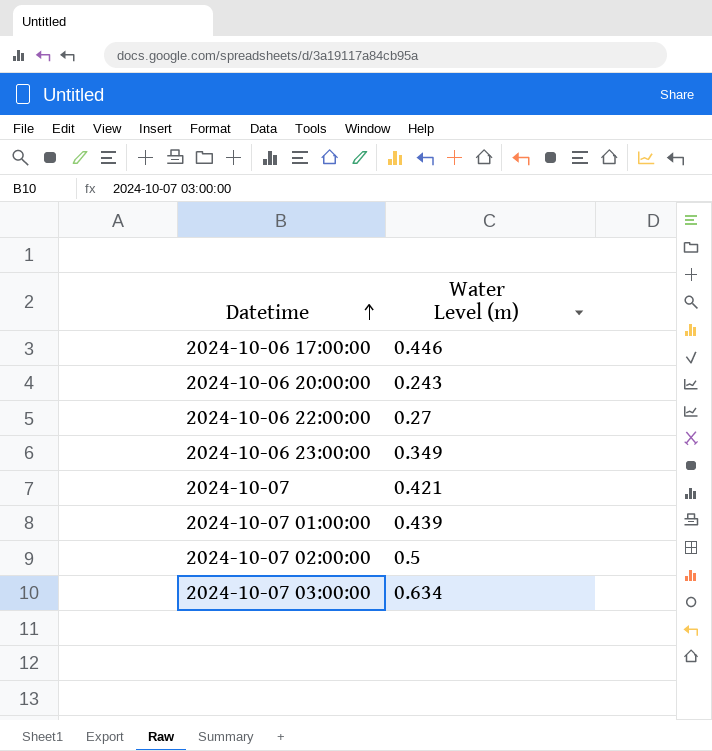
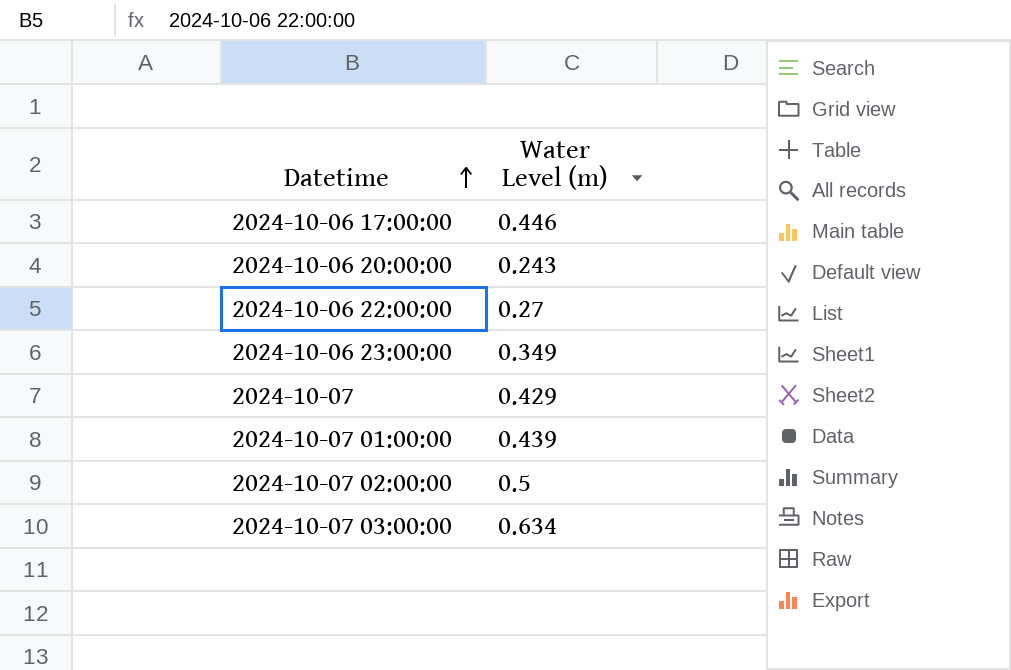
2024-10-07 | Water Level (m): 0.421 -> 0.429

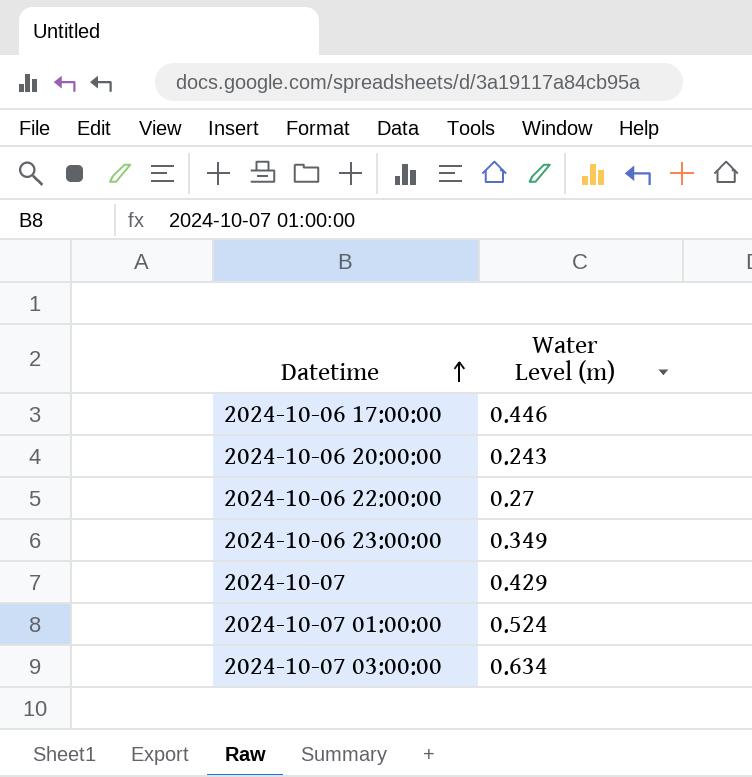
row 2024-10-07 02:00:00: 0.5 -> none
2024-10-07 01:00:00 | Water Level (m): 0.439 -> 0.524

